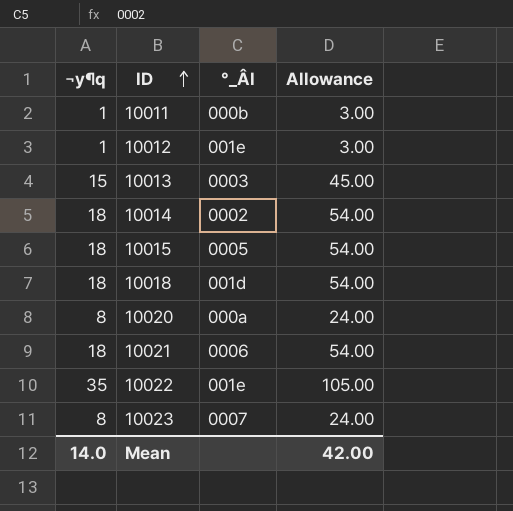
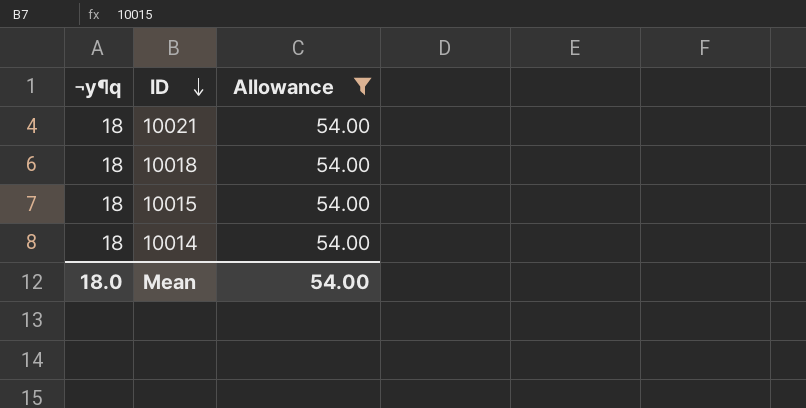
filter: none -> Allowance = 54.00
row order: ID ascending -> ID descending
column °_ÂI | position: 3 -> none
Mean | ¬y¶q: 14.0 -> 18.0
Mean | Allowance: 42.00 -> 54.00

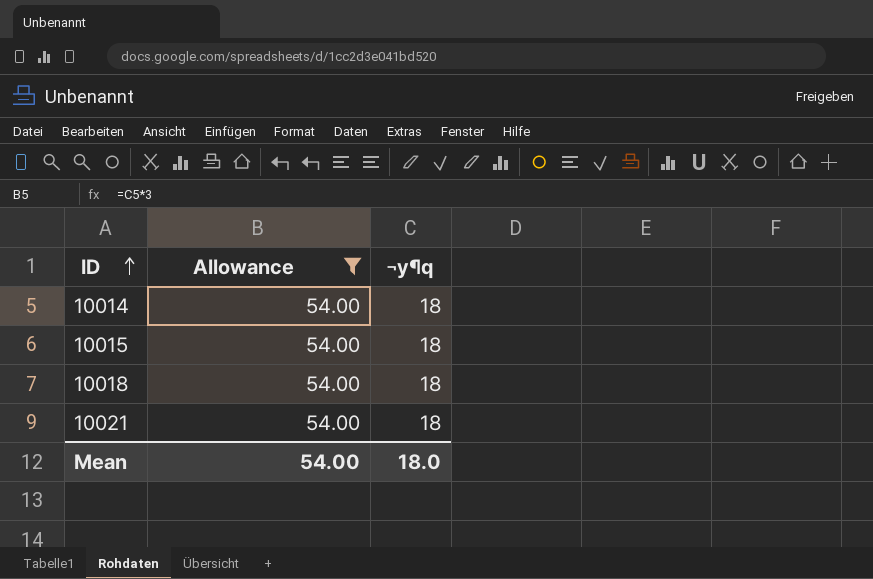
row order: ID descending -> ID ascending
column ¬y¶q | position: 1 -> 3

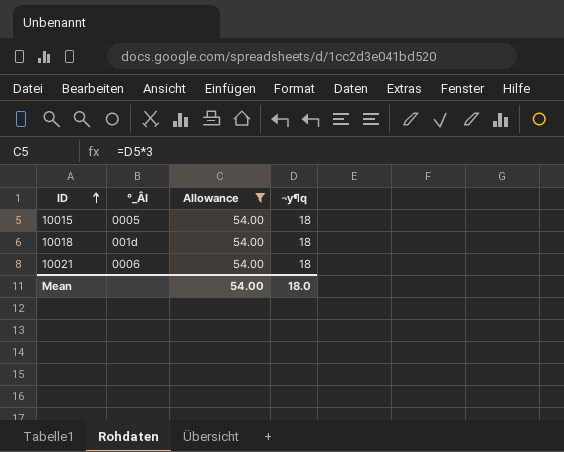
column °_ÂI | position: none -> 2
row 10014: 54.00 | 18 -> none

